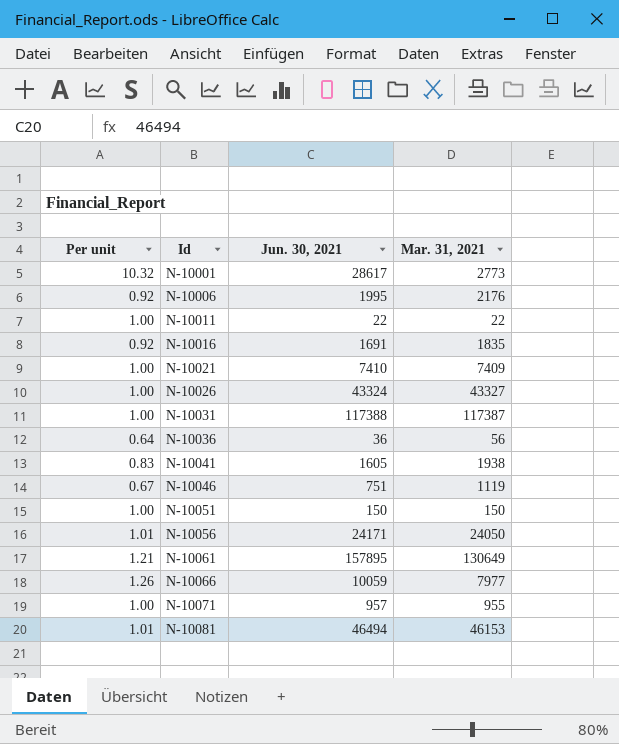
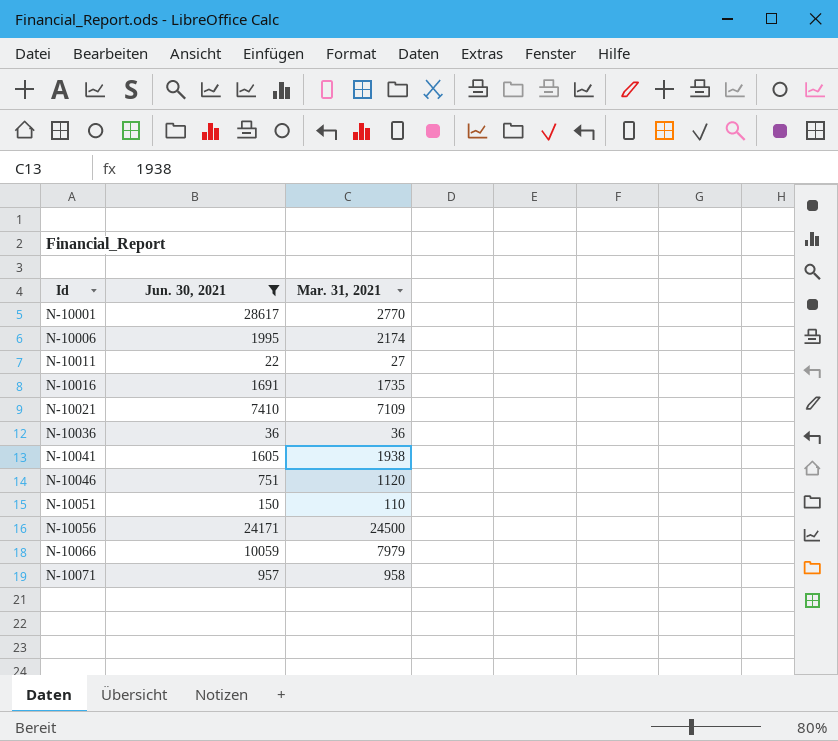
filter: none -> Jun. 30, 2021 <= 28617
column Per unit | formula: [Jun. 30, 2021] / [Mar. 31, 2021] -> none
N-10001 | Mar. 31, 2021: 2773 -> 2770
N-10006 | Mar. 31, 2021: 2176 -> 2174
N-10011 | Mar. 31, 2021: 22 -> 27
N-10016 | Mar. 31, 2021: 1835 -> 1735
N-10021 | Mar. 31, 2021: 7409 -> 7109
N-10036 | Mar. 31, 2021: 56 -> 36
N-10046 | Mar. 31, 2021: 1119 -> 1120
N-10051 | Mar. 31, 2021: 150 -> 110
N-10056 | Mar. 31, 2021: 24050 -> 24500
N-10066 | Mar. 31, 2021: 7977 -> 7979
N-10071 | Mar. 31, 2021: 955 -> 958

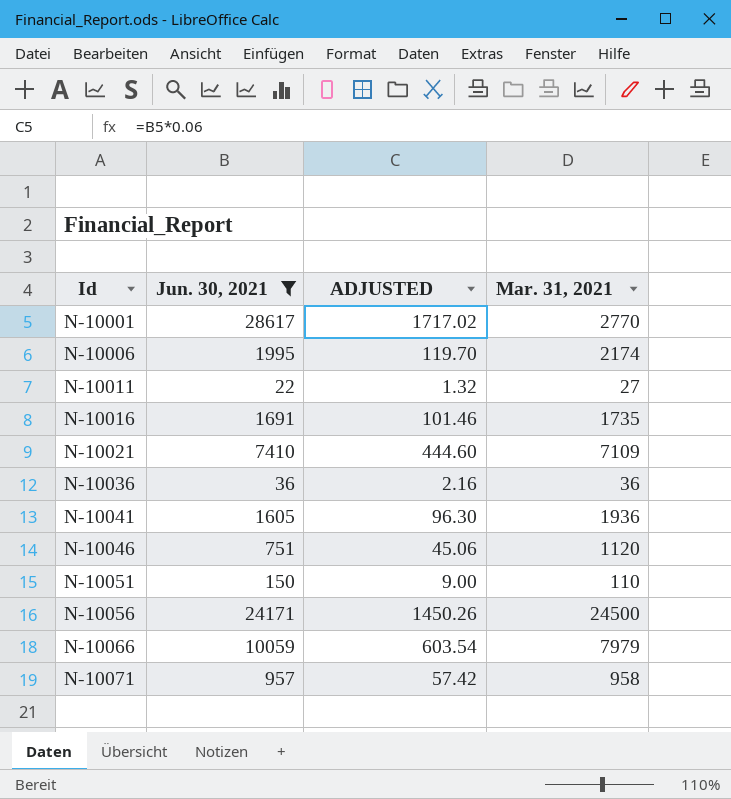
column ADJUSTED | formula: none -> [Jun. 30, 2021] * 0.06
N-10041 | Mar. 31, 2021: 1938 -> 1936

